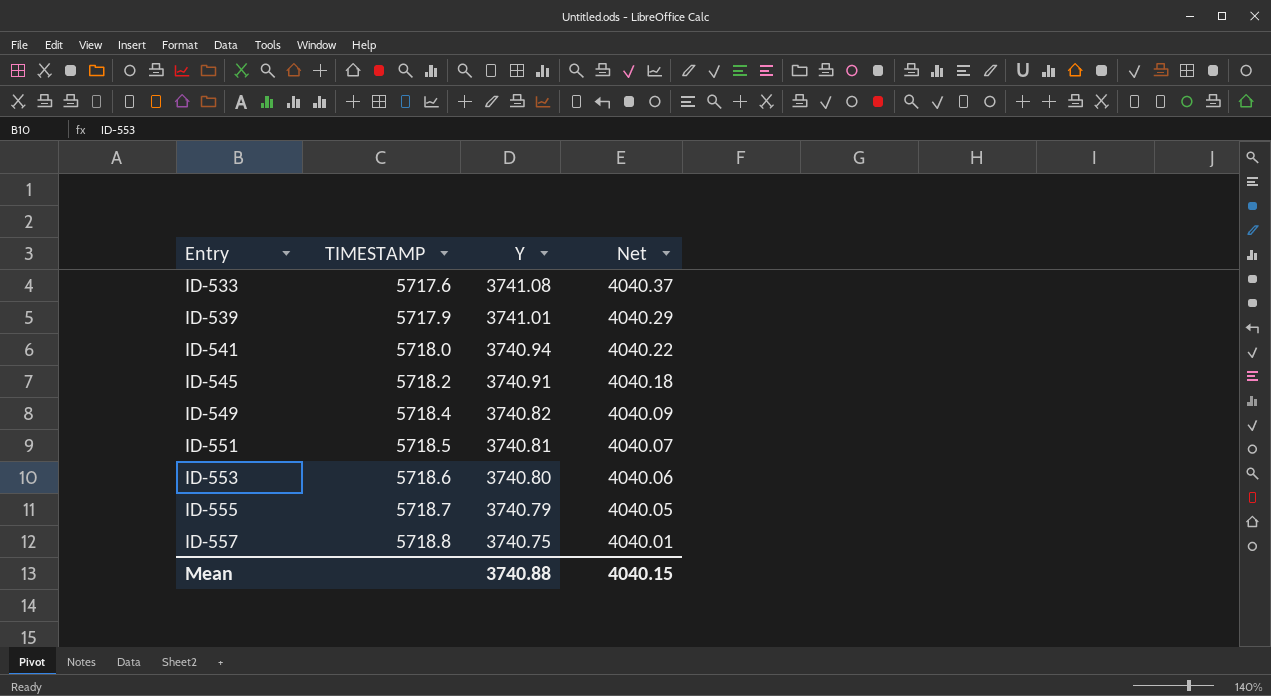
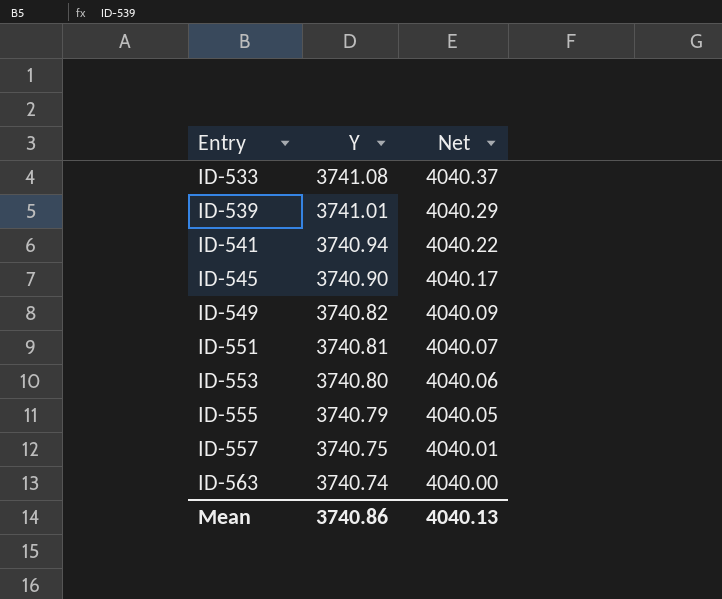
column TIMESTAMP | position: 2 -> none
ID-545 | Y: 3740.91 -> 3740.90
ID-545 | Net: 4040.18 -> 4040.17
row ID-563: none -> 3740.74 | 4040.00
Mean | Y: 3740.88 -> 3740.86
Mean | Net: 4040.15 -> 4040.13

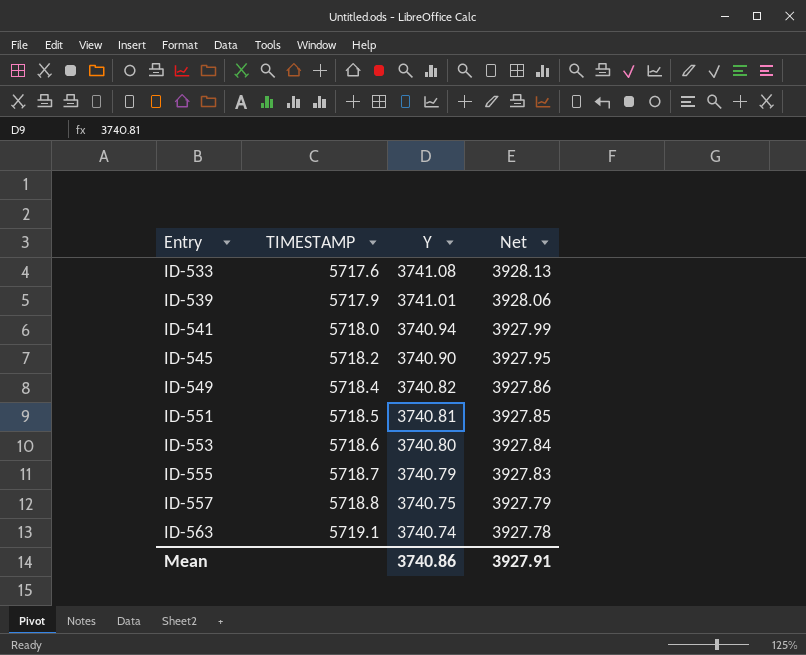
column TIMESTAMP | position: none -> 2
column Net | formula: [Y] * 1.08 -> [Y] * 1.05
Mean | Net: 4040.13 -> 3927.91

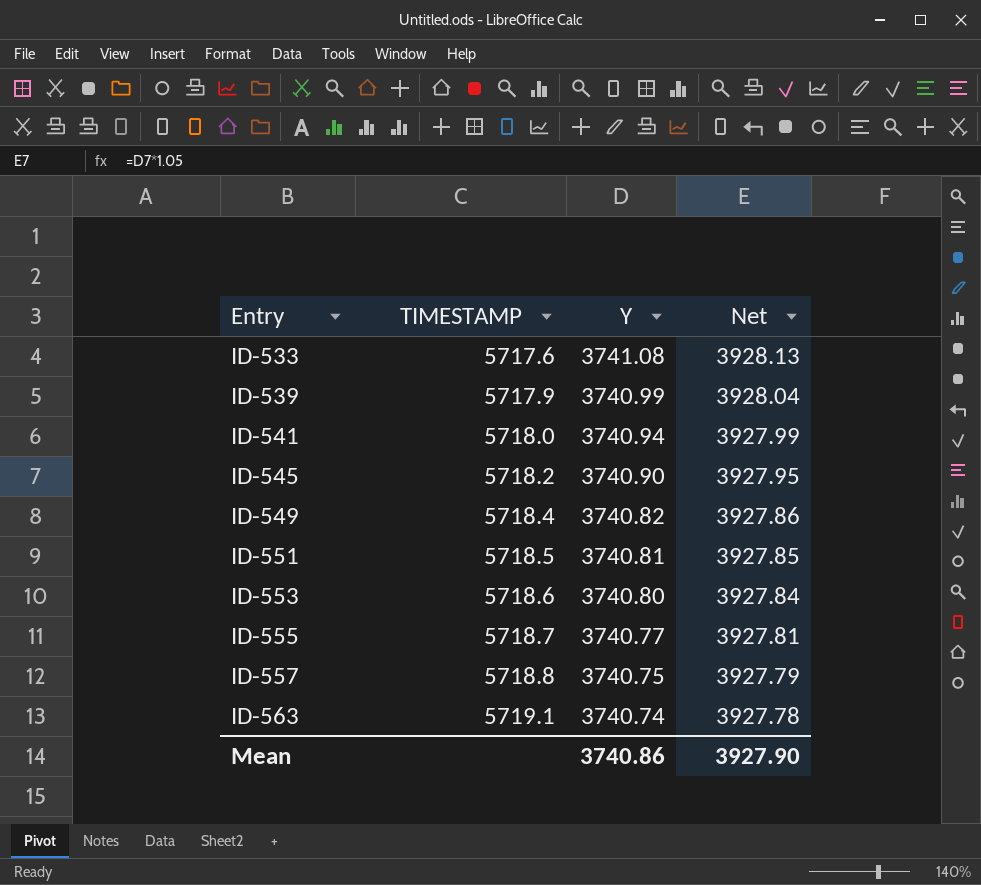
ID-539 | Y: 3741.01 -> 3740.99
ID-539 | Net: 3928.06 -> 3928.04
ID-555 | Y: 3740.79 -> 3740.77
ID-555 | Net: 3927.83 -> 3927.81
Mean | Net: 3927.91 -> 3927.90

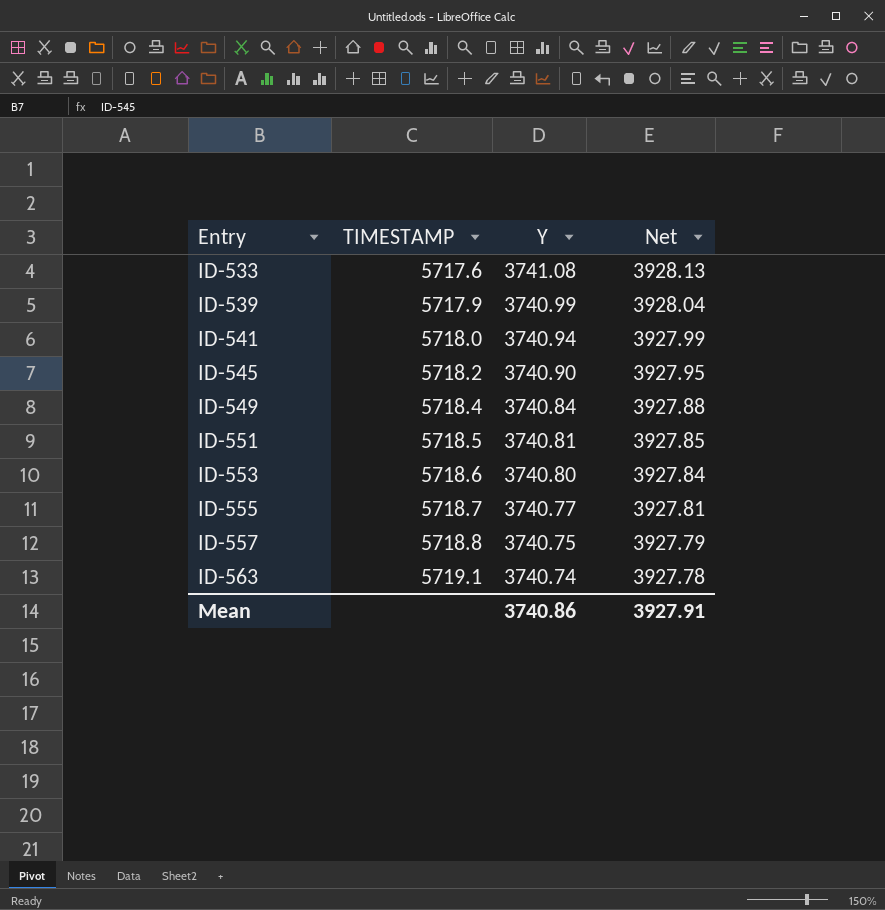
ID-549 | Y: 3740.82 -> 3740.84
ID-549 | Net: 3927.86 -> 3927.88
Mean | Net: 3927.90 -> 3927.91

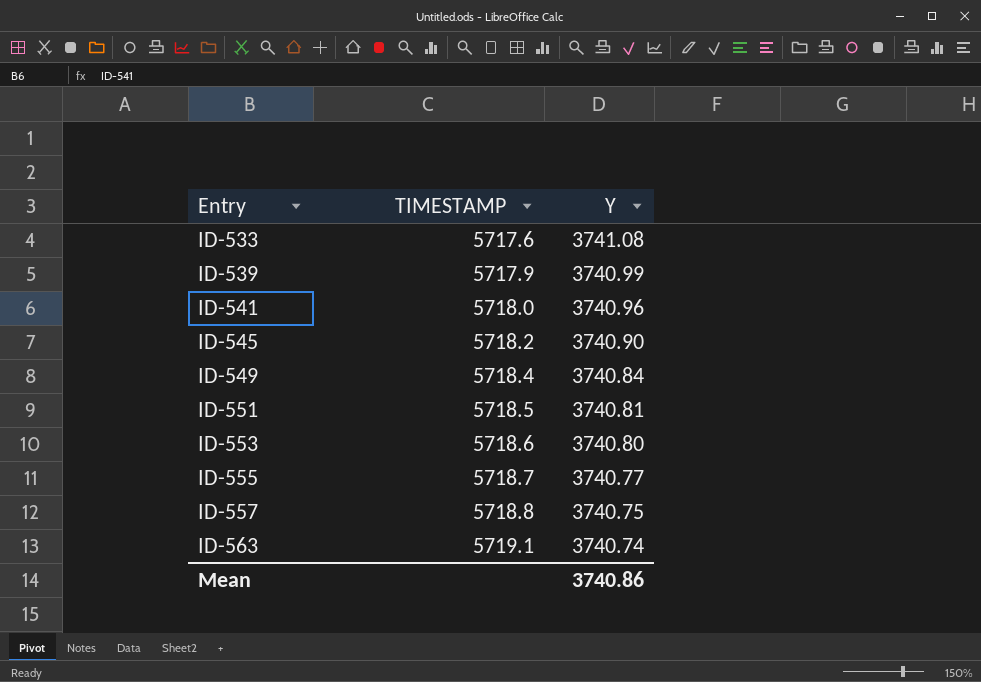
column Net | formula: [Y] * 1.05 -> none
ID-541 | Y: 3740.94 -> 3740.96

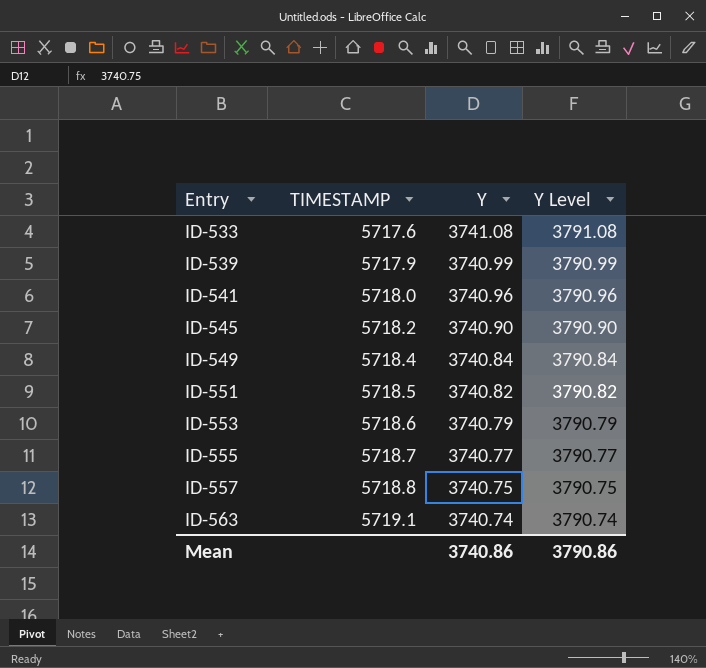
column Y Level | formula: none -> [Y] + 50
ID-551 | Y: 3740.81 -> 3740.82
ID-553 | Y: 3740.80 -> 3740.79

